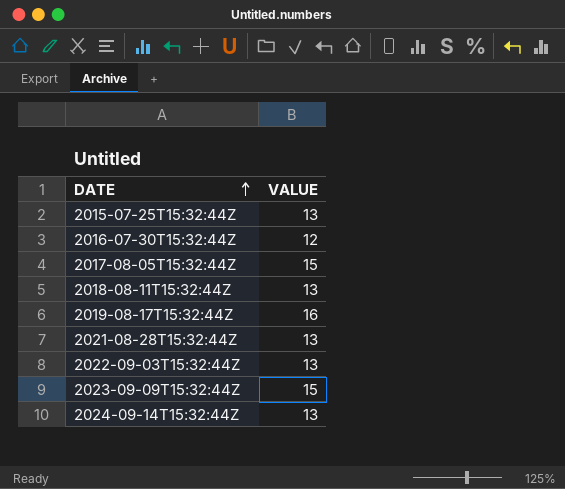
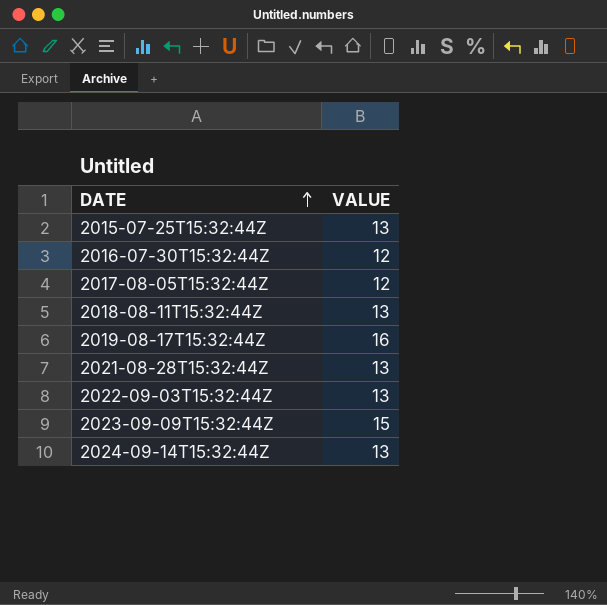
2017-08-05T15:32:44Z | VALUE: 15 -> 12

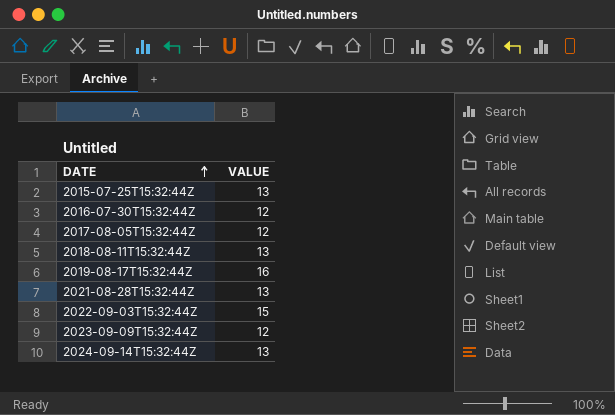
2022-09-03T15:32:44Z | VALUE: 13 -> 15
2023-09-09T15:32:44Z | VALUE: 15 -> 12

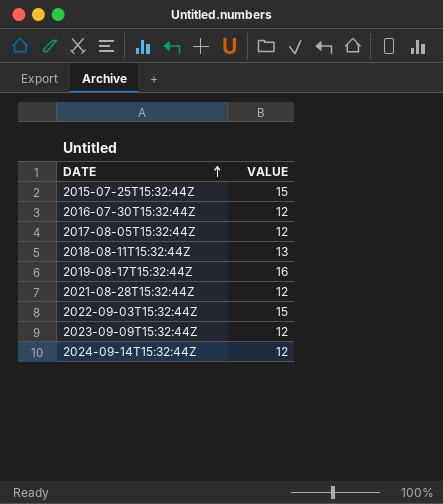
2015-07-25T15:32:44Z | VALUE: 13 -> 15
2021-08-28T15:32:44Z | VALUE: 13 -> 12
2024-09-14T15:32:44Z | VALUE: 13 -> 12

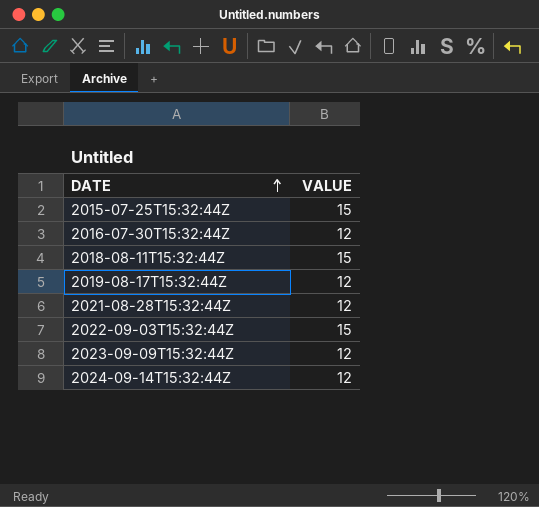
row 2017-08-05T15:32:44Z: 12 -> none
2018-08-11T15:32:44Z | VALUE: 13 -> 15
2019-08-17T15:32:44Z | VALUE: 16 -> 12

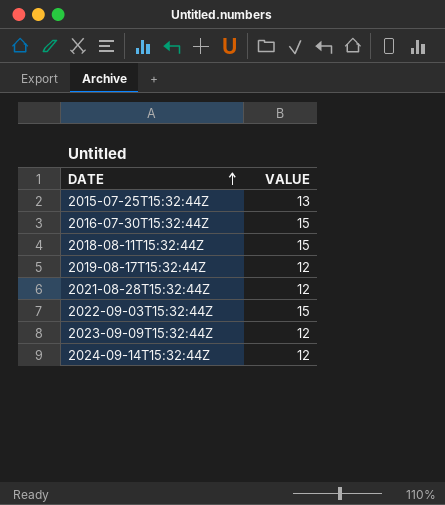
2015-07-25T15:32:44Z | VALUE: 15 -> 13
2016-07-30T15:32:44Z | VALUE: 12 -> 15

